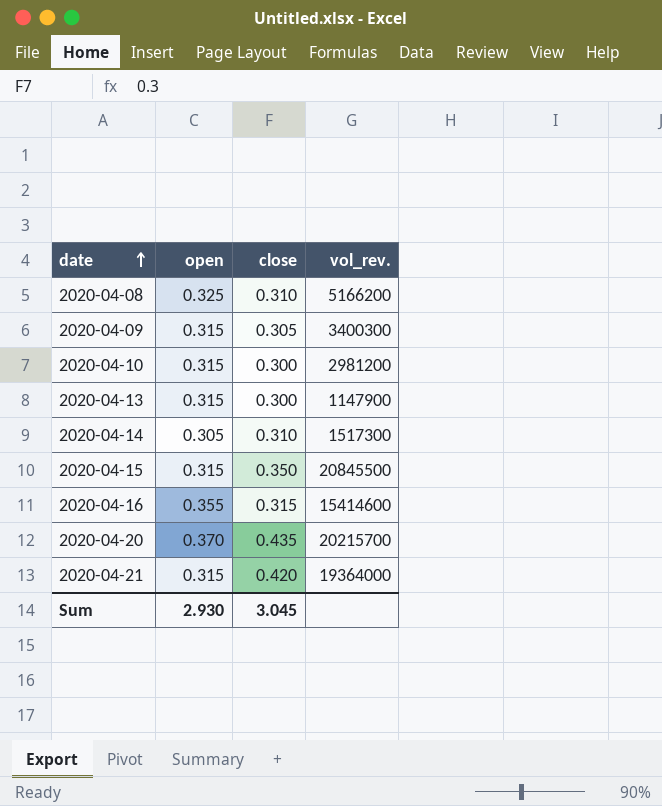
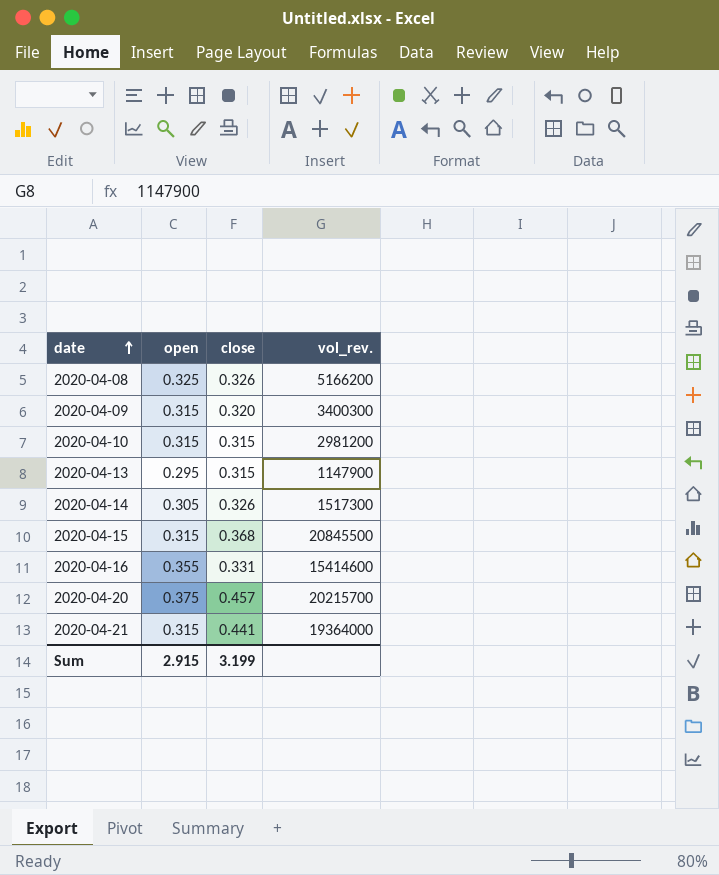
2020-04-08 | close: 0.310 -> 0.326
2020-04-09 | close: 0.305 -> 0.320
2020-04-10 | close: 0.300 -> 0.315
2020-04-13 | open: 0.315 -> 0.295
2020-04-13 | close: 0.300 -> 0.315
2020-04-14 | close: 0.310 -> 0.326
2020-04-15 | close: 0.350 -> 0.368
2020-04-16 | close: 0.315 -> 0.331
2020-04-20 | open: 0.370 -> 0.375
2020-04-20 | close: 0.435 -> 0.457
2020-04-21 | close: 0.420 -> 0.441
Sum | open: 2.930 -> 2.915
Sum | close: 3.045 -> 3.199

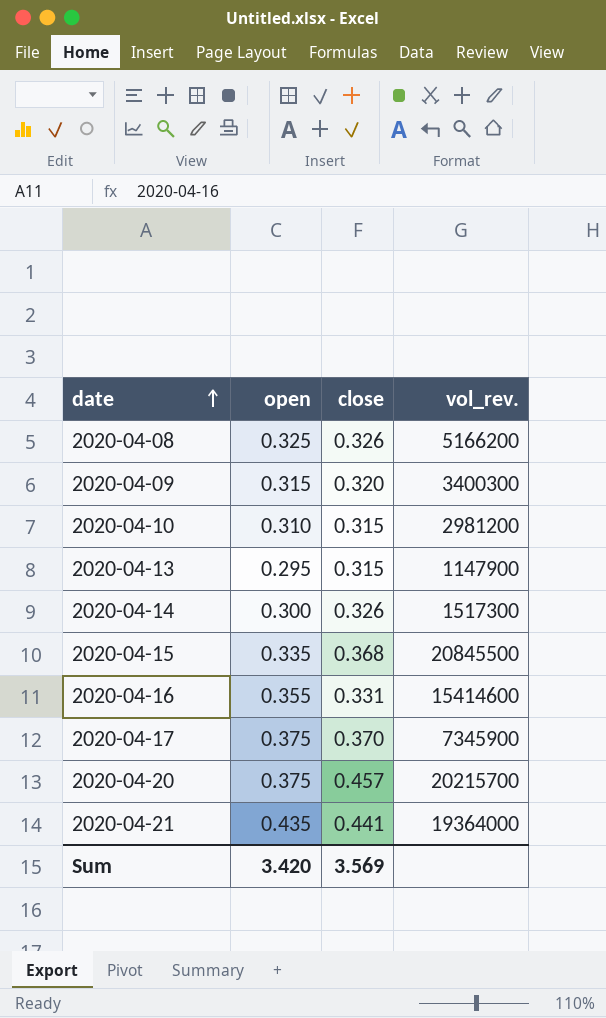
2020-04-10 | open: 0.315 -> 0.310
2020-04-14 | open: 0.305 -> 0.300
2020-04-15 | open: 0.315 -> 0.335
row 2020-04-17: none -> 0.375 | 0.370 | 7345900
2020-04-21 | open: 0.315 -> 0.435
Sum | open: 2.915 -> 3.420
Sum | close: 3.199 -> 3.569

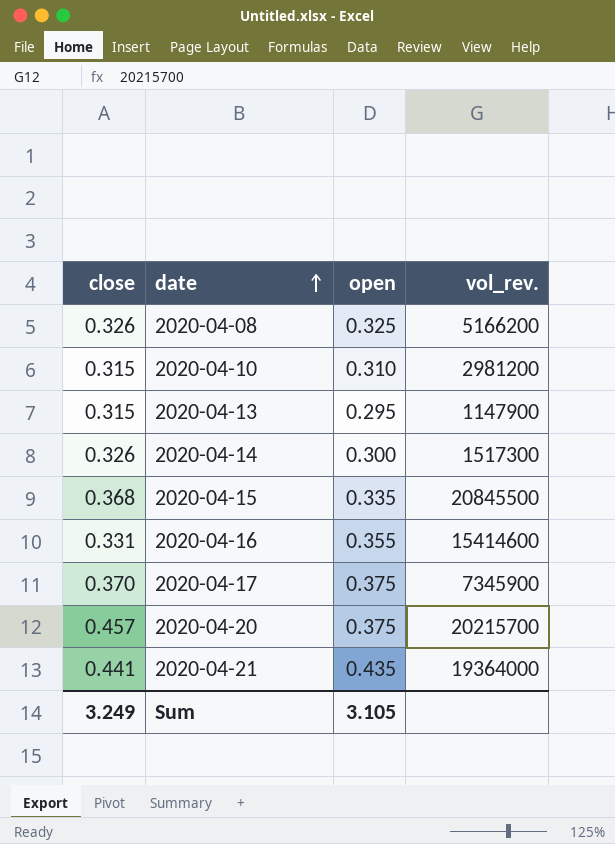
column close | position: 3 -> 1
row 2020-04-09: 0.315 | 0.320 | 3400300 -> none
Sum | close: 3.569 -> 3.249
Sum | open: 3.420 -> 3.105

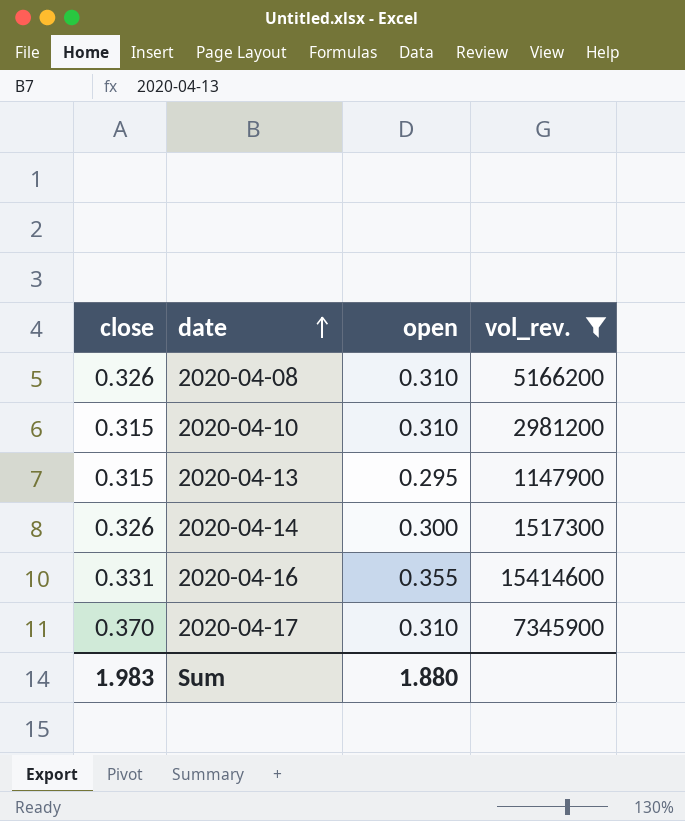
filter: none -> vol_rev. <= 15414600
2020-04-08 | open: 0.325 -> 0.310
2020-04-17 | open: 0.375 -> 0.310
Sum | close: 3.249 -> 1.983
Sum | open: 3.105 -> 1.880

